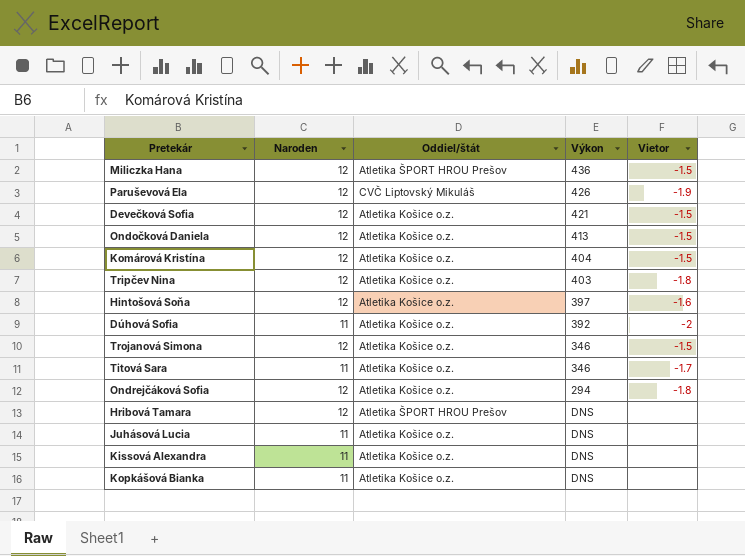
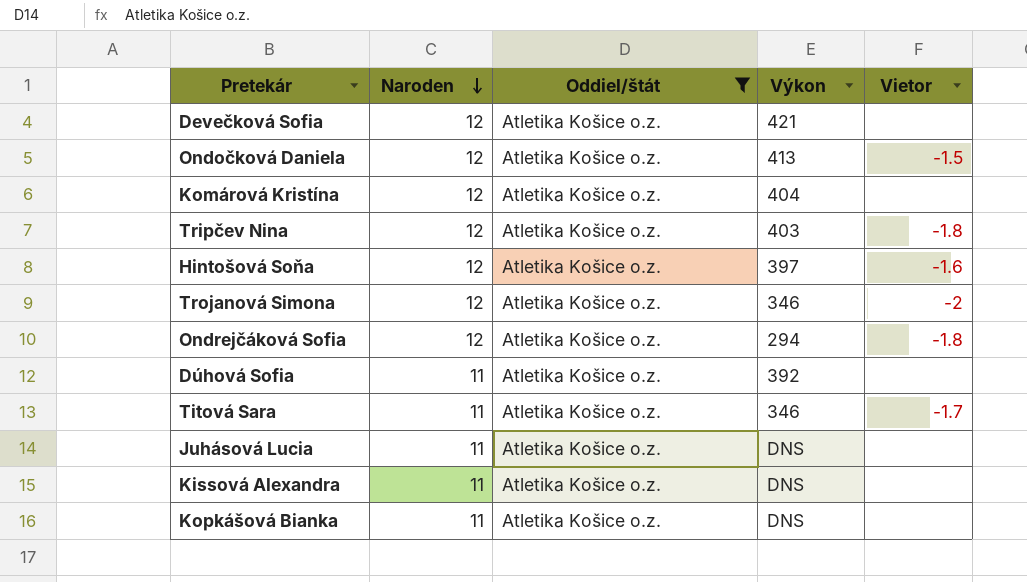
filter: none -> Oddiel/štát = Atletika Košice o.z.
row order: none -> Naroden descending
Devečková Sofia | Vietor: -1.5 -> none
Komárová Kristína | Vietor: -1.5 -> none
Trojanová Simona | Vietor: -1.5 -> -2
Dúhová Sofia | Vietor: -2 -> none

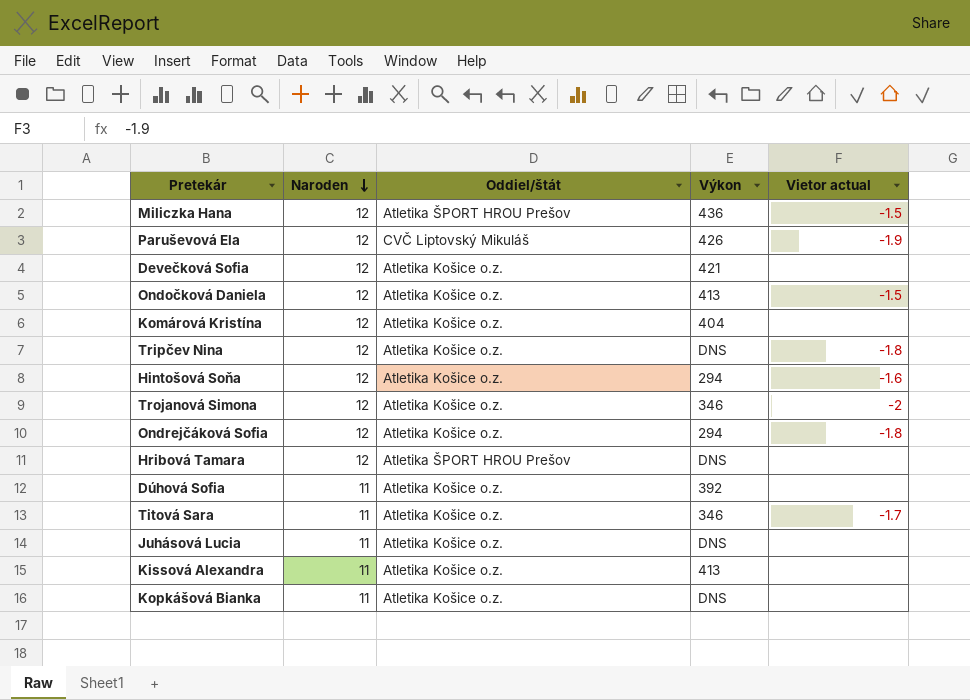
filter: Oddiel/štát = Atletika Košice o.z. -> none
column name: Vietor -> Vietor actual
Tripčev Nina | Výkon: 403 -> DNS
Hintošová Soňa | Výkon: 397 -> 294
Kissová Alexandra | Výkon: DNS -> 413

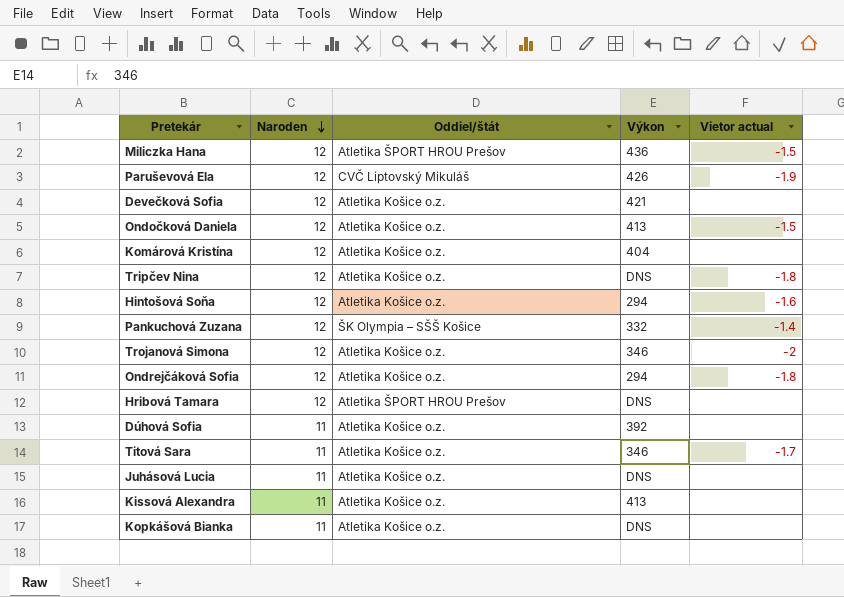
row Pankuchová Zuzana: none -> 12 | ŠK Olympia – SŠŠ Košice | 332 | -1.4

